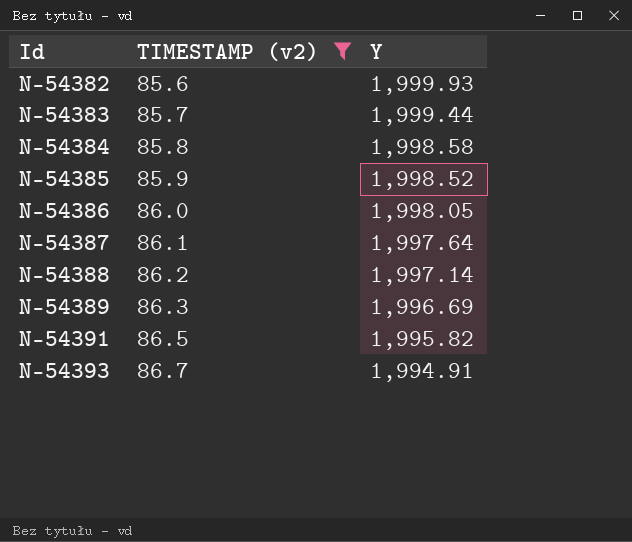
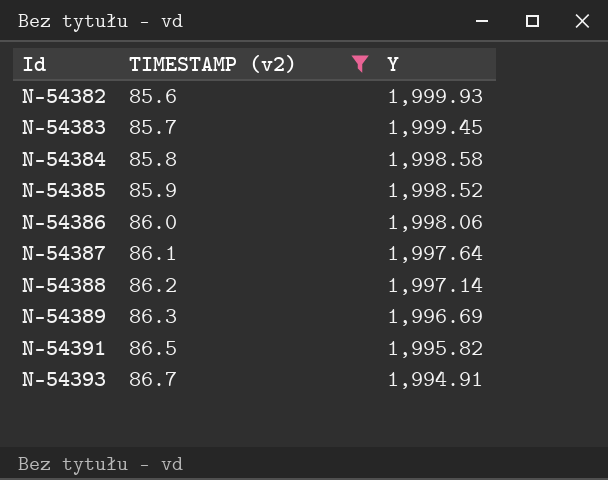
N-54383 | Y: 1,999.44 -> 1,999.45
N-54386 | Y: 1,998.05 -> 1,998.06

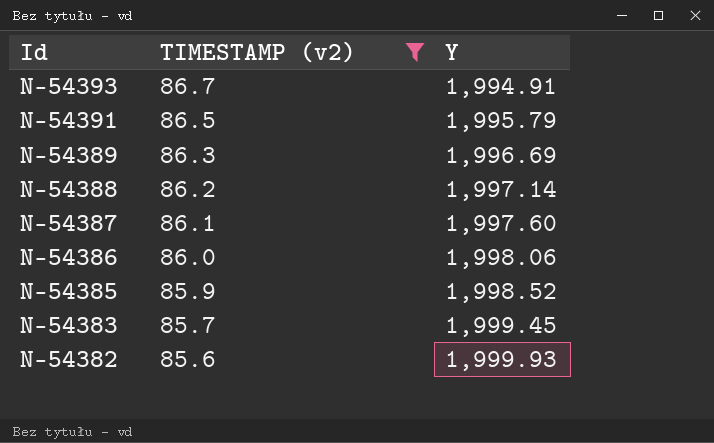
row order: Id ascending -> Id descending
row N-54384: 85.8 | 1,998.58 -> none
N-54391 | Y: 1,995.82 -> 1,995.79
N-54387 | Y: 1,997.64 -> 1,997.60

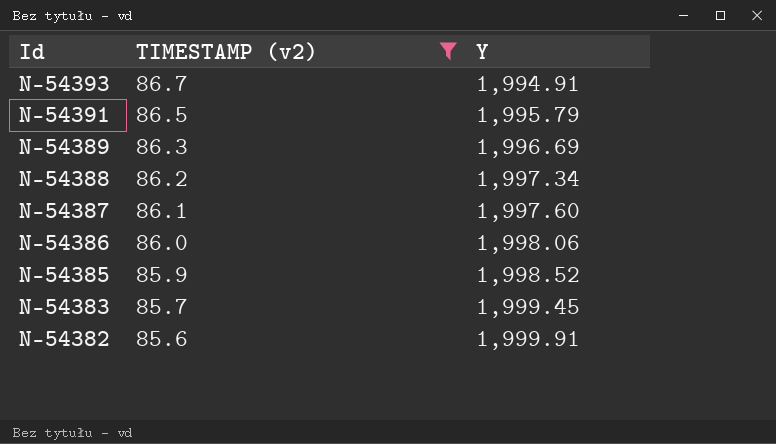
N-54388 | Y: 1,997.14 -> 1,997.34
N-54382 | Y: 1,999.93 -> 1,999.91

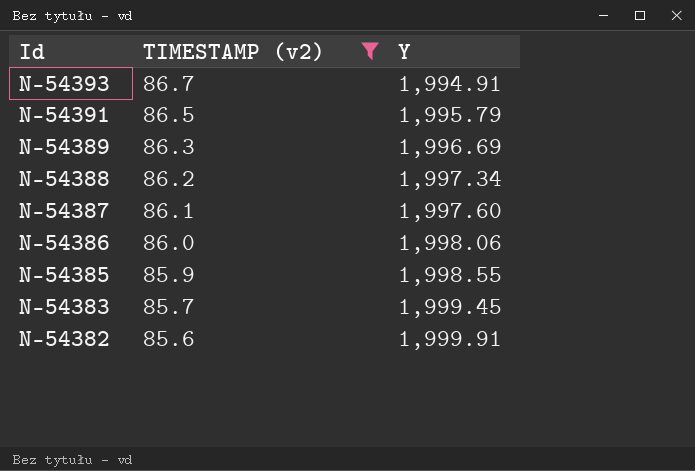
N-54385 | Y: 1,998.52 -> 1,998.55

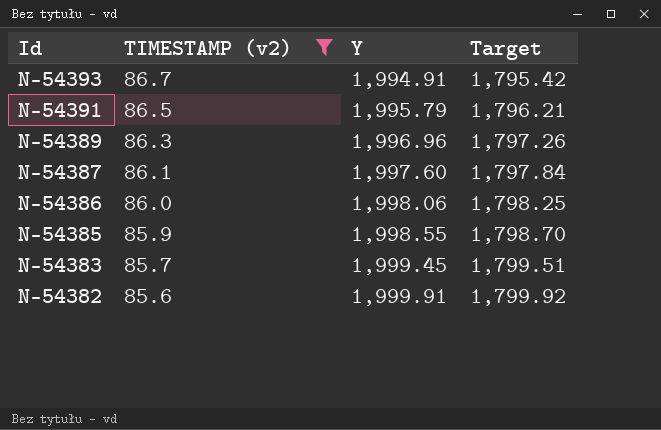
column Target | formula: none -> [Y] * 0.9
row N-54388: 86.2 | 1,997.34 -> none
N-54389 | Y: 1,996.69 -> 1,996.96

